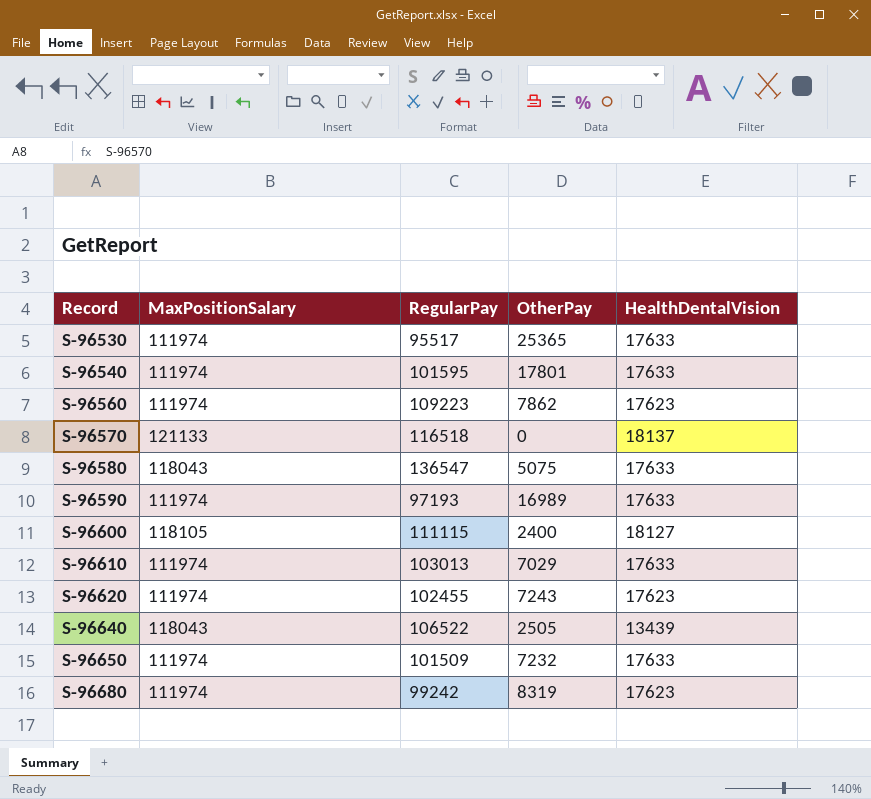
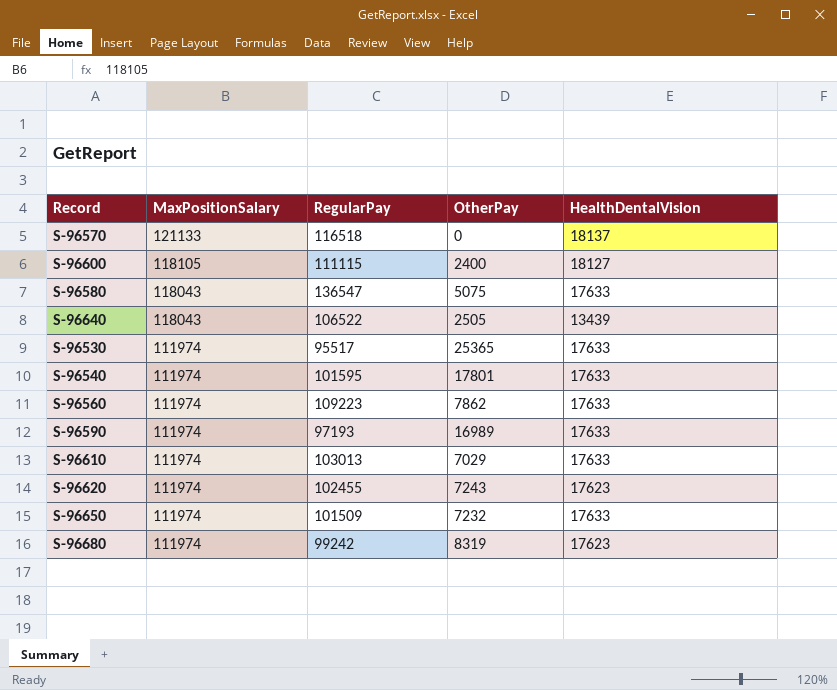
row order: Record ascending -> MaxPositionSalary descending
S-96560 | HealthDentalVision: 17623 -> 17633

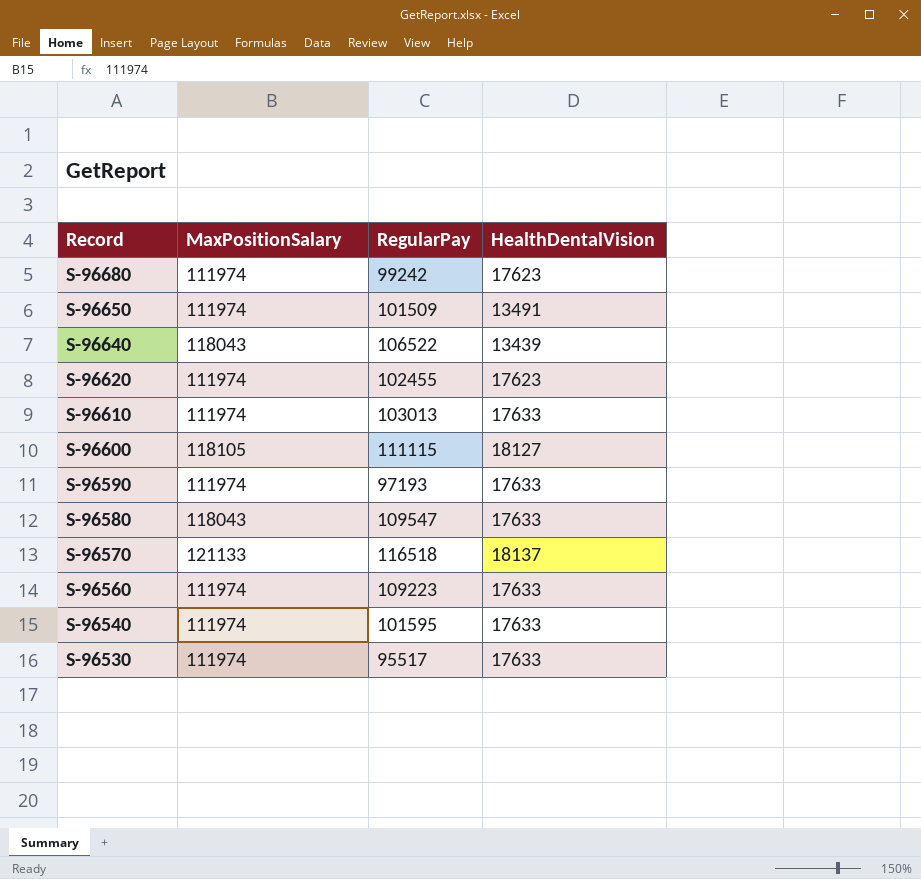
row order: MaxPositionSalary descending -> Record descending
column OtherPay | position: 4 -> none
S-96650 | HealthDentalVision: 17633 -> 13491
S-96580 | RegularPay: 136547 -> 109547

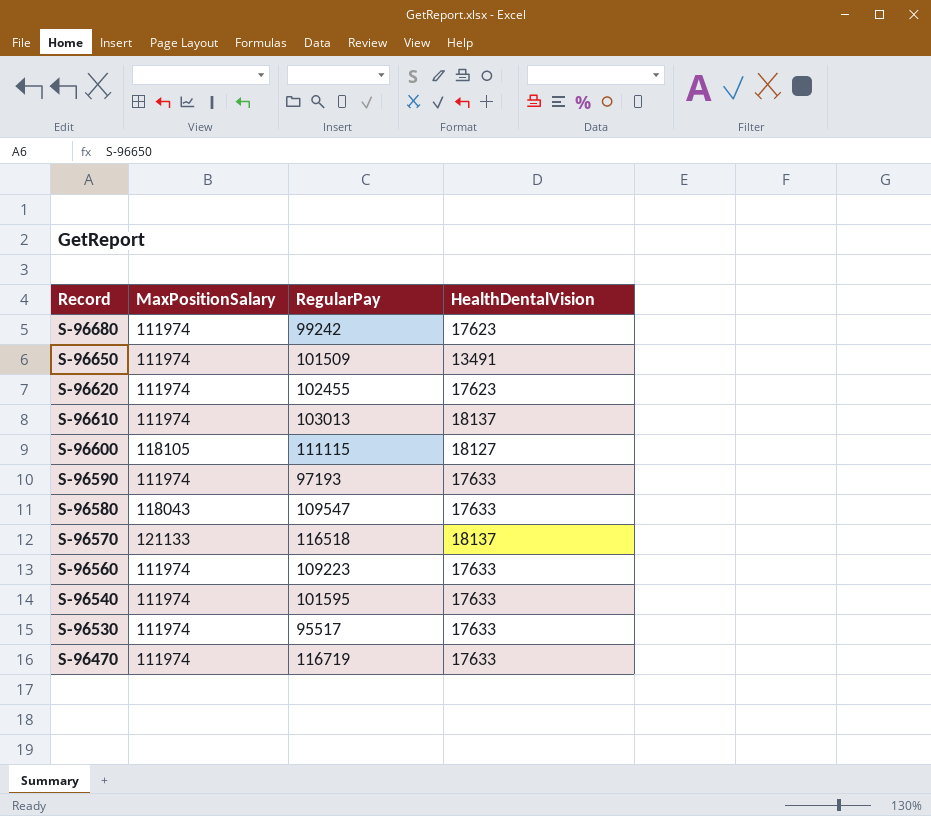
row S-96640: 118043 | 106522 | 13439 -> none
S-96610 | HealthDentalVision: 17633 -> 18137
row S-96470: none -> 111974 | 116719 | 17633

